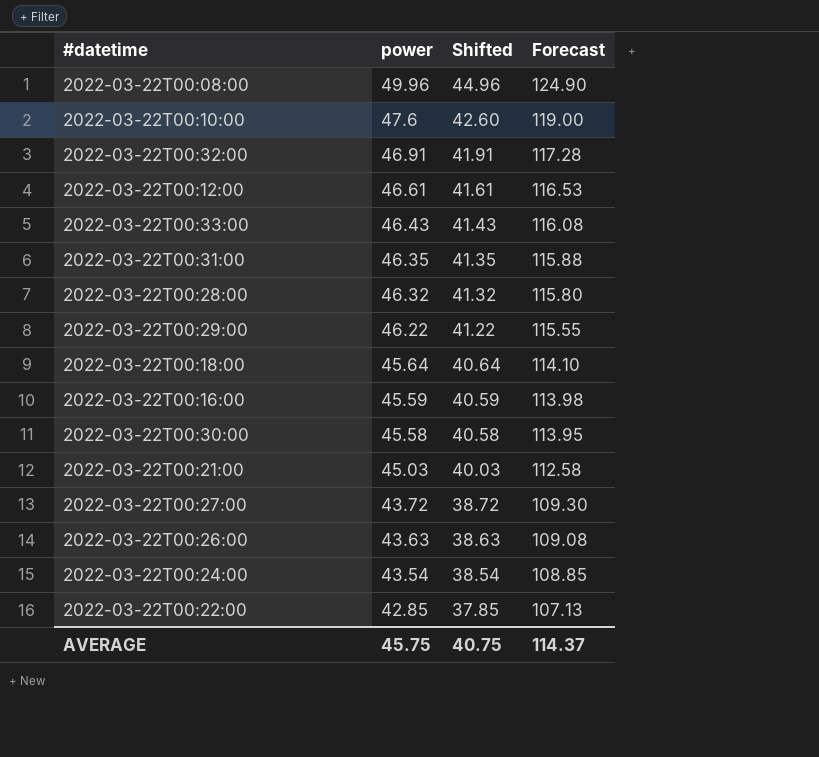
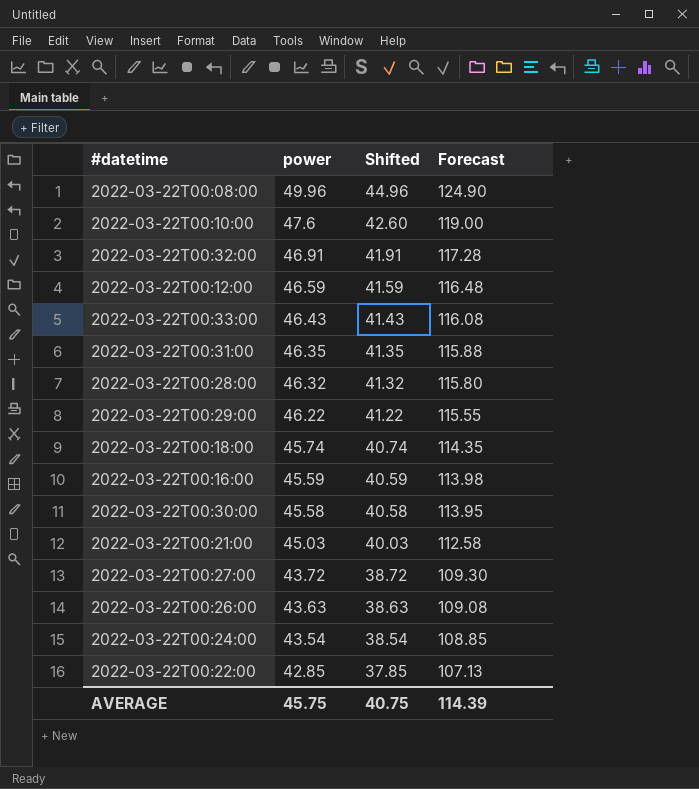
2022-03-22T00:12:00 | power: 46.61 -> 46.59
2022-03-22T00:12:00 | Shifted: 41.61 -> 41.59
2022-03-22T00:12:00 | Forecast: 116.53 -> 116.48
2022-03-22T00:18:00 | power: 45.64 -> 45.74
2022-03-22T00:18:00 | Shifted: 40.64 -> 40.74
2022-03-22T00:18:00 | Forecast: 114.10 -> 114.35
AVERAGE | Forecast: 114.37 -> 114.39

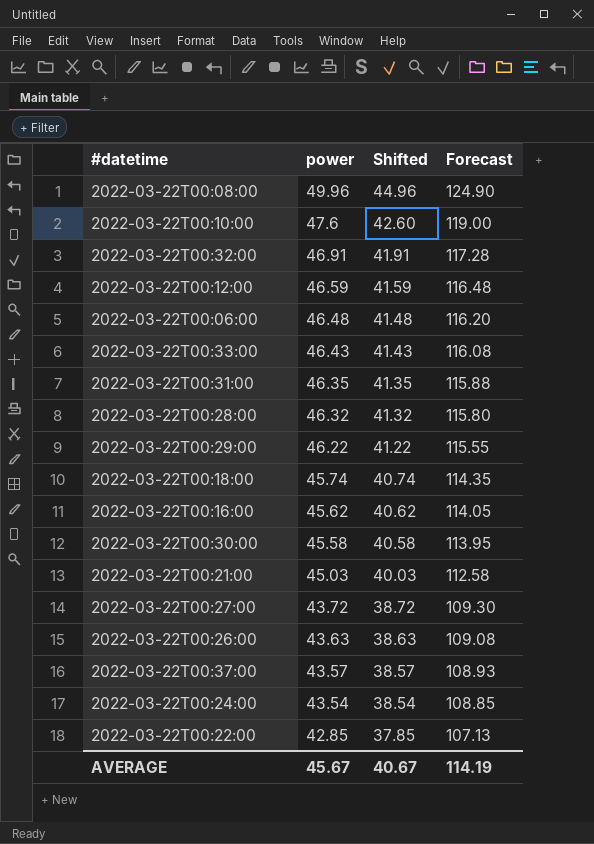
row 2022-03-22T00:06:00: none -> 46.48 | 41.48 | 116.20
2022-03-22T00:16:00 | power: 45.59 -> 45.62
2022-03-22T00:16:00 | Shifted: 40.59 -> 40.62
2022-03-22T00:16:00 | Forecast: 113.98 -> 114.05
row 2022-03-22T00:37:00: none -> 43.57 | 38.57 | 108.93
AVERAGE | power: 45.75 -> 45.67
AVERAGE | Shifted: 40.75 -> 40.67
AVERAGE | Forecast: 114.39 -> 114.19

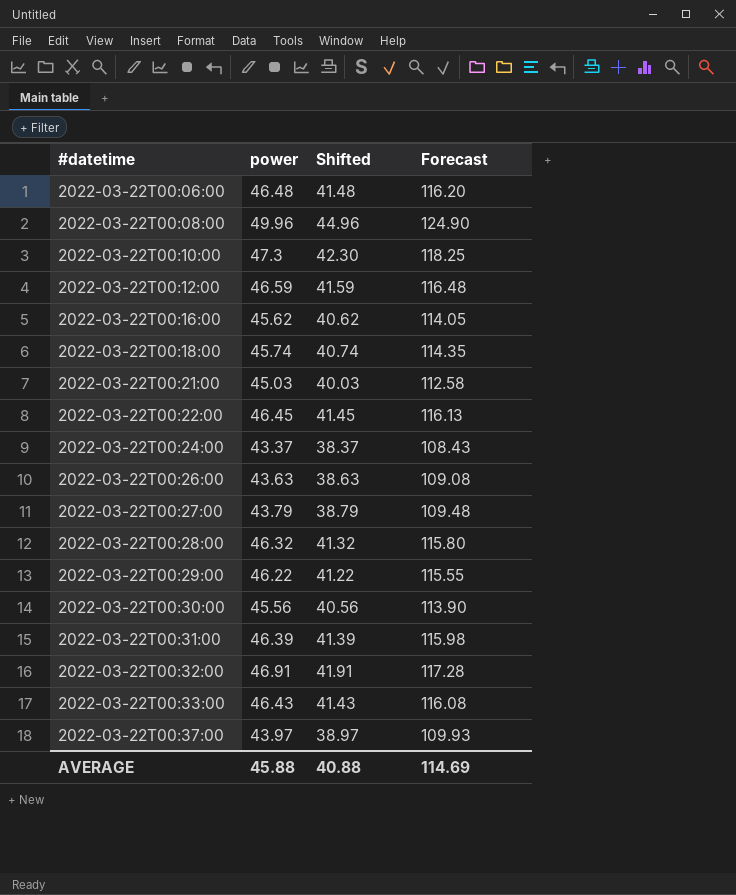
row order: power descending -> #datetime ascending
2022-03-22T00:10:00 | power: 47.6 -> 47.3
2022-03-22T00:10:00 | Shifted: 42.60 -> 42.30
2022-03-22T00:10:00 | Forecast: 119.00 -> 118.25
2022-03-22T00:22:00 | power: 42.85 -> 46.45
2022-03-22T00:22:00 | Shifted: 37.85 -> 41.45
2022-03-22T00:22:00 | Forecast: 107.13 -> 116.13
2022-03-22T00:24:00 | power: 43.54 -> 43.37
2022-03-22T00:24:00 | Shifted: 38.54 -> 38.37
2022-03-22T00:24:00 | Forecast: 108.85 -> 108.43
2022-03-22T00:27:00 | power: 43.72 -> 43.79
2022-03-22T00:27:00 | Shifted: 38.72 -> 38.79
2022-03-22T00:27:00 | Forecast: 109.30 -> 109.48
2022-03-22T00:30:00 | power: 45.58 -> 45.56
2022-03-22T00:30:00 | Shifted: 40.58 -> 40.56
2022-03-22T00:30:00 | Forecast: 113.95 -> 113.90
2022-03-22T00:31:00 | power: 46.35 -> 46.39
2022-03-22T00:31:00 | Shifted: 41.35 -> 41.39
2022-03-22T00:31:00 | Forecast: 115.88 -> 115.98
2022-03-22T00:37:00 | power: 43.57 -> 43.97
2022-03-22T00:37:00 | Shifted: 38.57 -> 38.97
2022-03-22T00:37:00 | Forecast: 108.93 -> 109.93
AVERAGE | power: 45.67 -> 45.88
AVERAGE | Shifted: 40.67 -> 40.88
AVERAGE | Forecast: 114.19 -> 114.69

